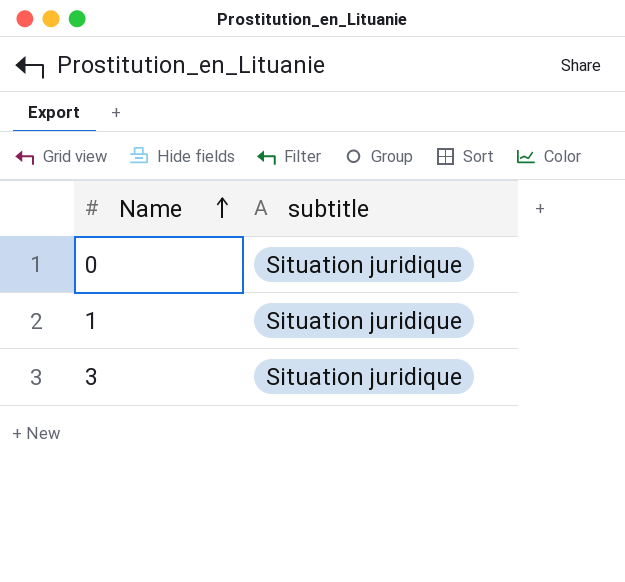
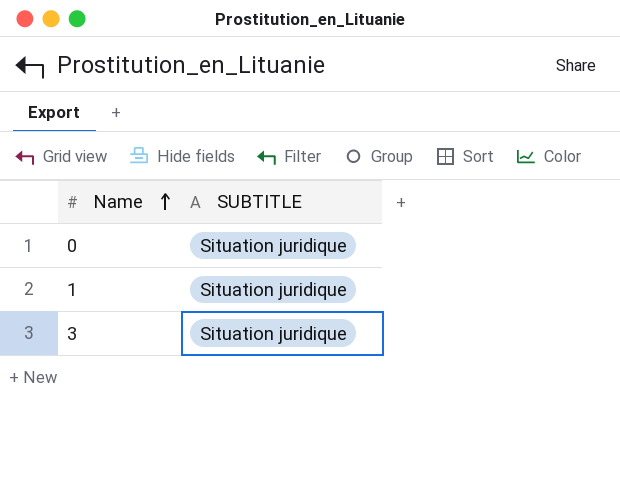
column name: subtitle -> SUBTITLE

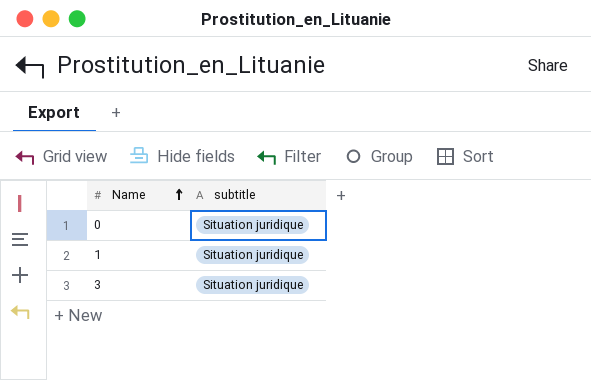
column name: SUBTITLE -> subtitle

